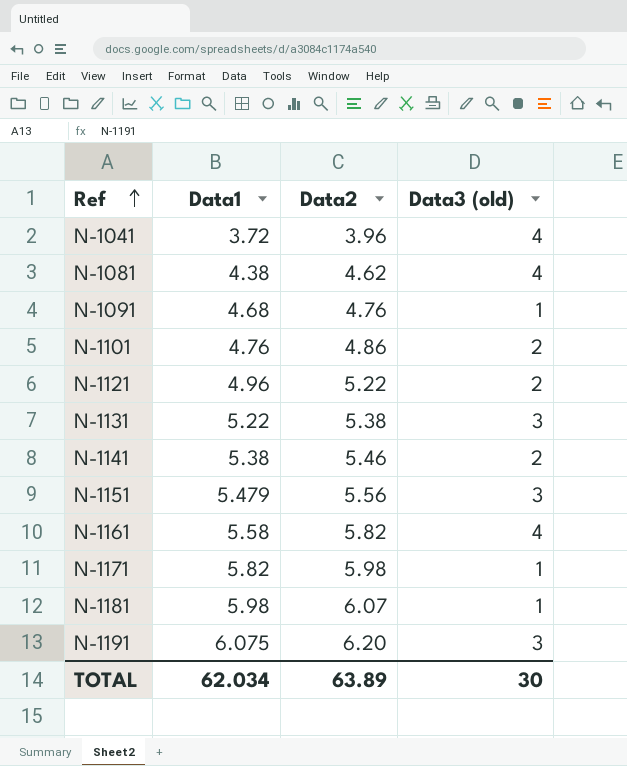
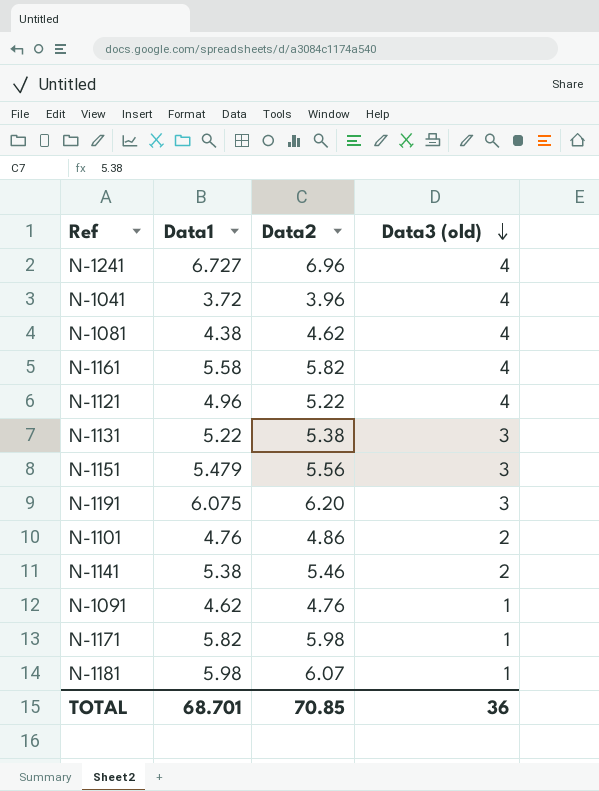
row order: Ref ascending -> Data3 (old) descending
row N-1241: none -> 6.727 | 6.96 | 4
N-1121 | Data3 (old): 2 -> 4
N-1091 | Data1: 4.68 -> 4.62
TOTAL | Data1: 62.034 -> 68.701
TOTAL | Data2: 63.89 -> 70.85
TOTAL | Data3 (old): 30 -> 36

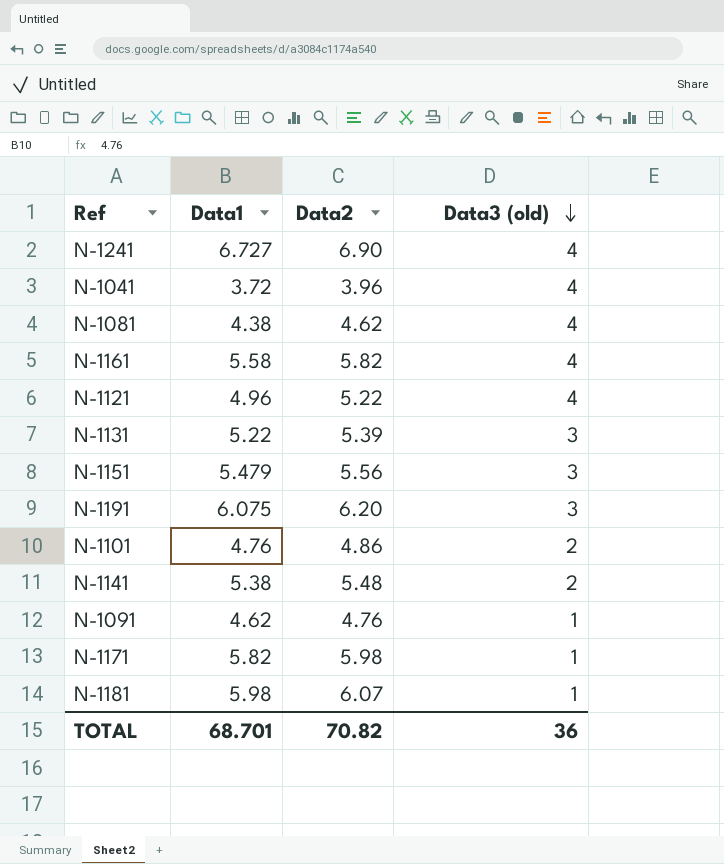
N-1241 | Data2: 6.96 -> 6.90
N-1131 | Data2: 5.38 -> 5.39
N-1141 | Data2: 5.46 -> 5.48
TOTAL | Data2: 70.85 -> 70.82

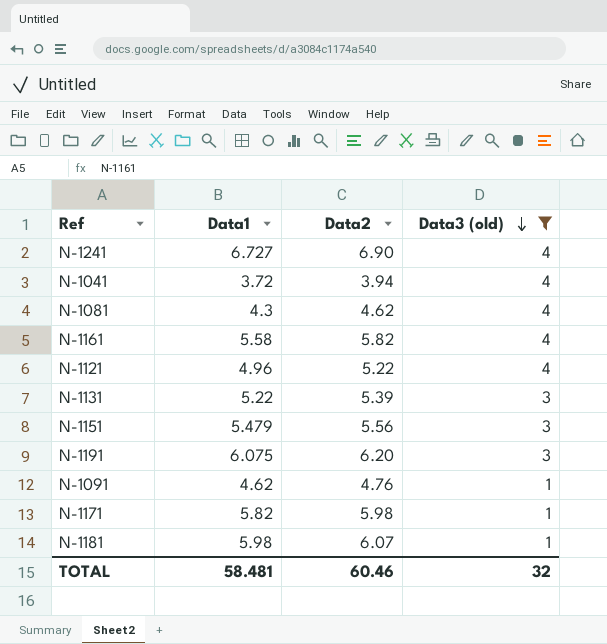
filter: none -> Data3 (old) != 2
N-1041 | Data2: 3.96 -> 3.94
N-1081 | Data1: 4.38 -> 4.3
TOTAL | Data1: 68.701 -> 58.481
TOTAL | Data2: 70.82 -> 60.46
TOTAL | Data3 (old): 36 -> 32

